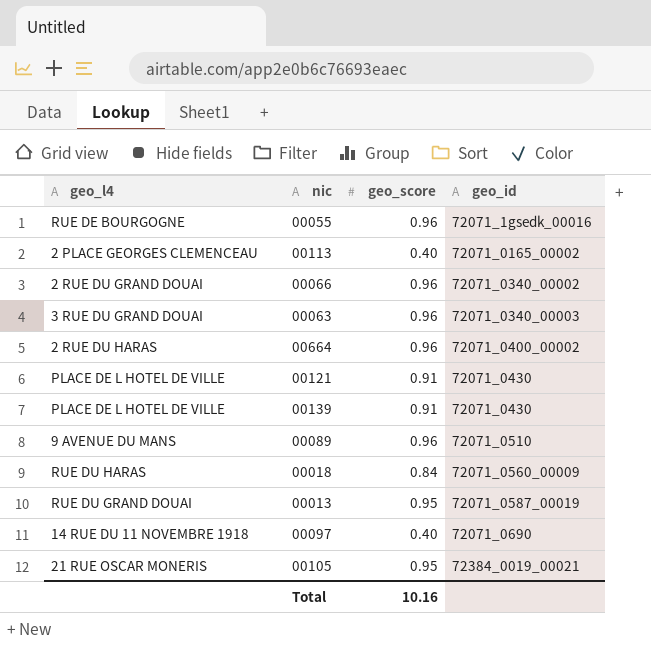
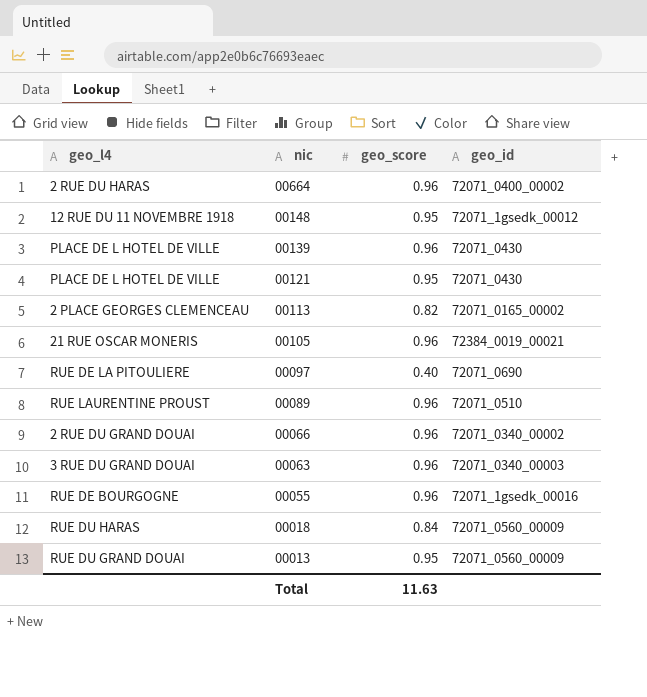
row order: geo_id ascending -> nic descending
row 00148: none -> 12 RUE DU 11 NOVEMBRE 1918 | 0.95 | 72071_1gsedk_00012
00139 | geo_score: 0.91 -> 0.96
00121 | geo_score: 0.91 -> 0.95
00113 | geo_score: 0.40 -> 0.82
00105 | geo_score: 0.95 -> 0.96
00097 | geo_l4: 14 RUE DU 11 NOVEMBRE 1918 -> RUE DE LA PITOULIERE
00089 | geo_l4: 9 AVENUE DU MANS -> RUE LAURENTINE PROUST
00013 | geo_id: 72071_0587_00019 -> 72071_0560_00009
Total | geo_score: 10.16 -> 11.63

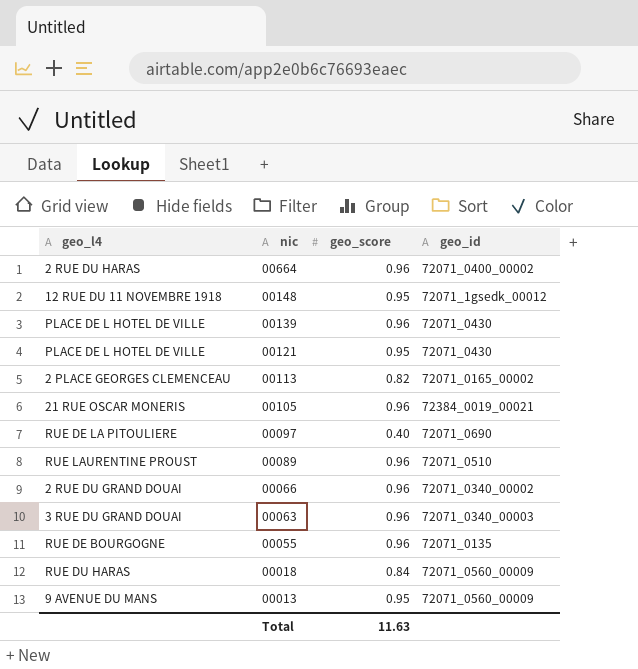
00055 | geo_id: 72071_1gsedk_00016 -> 72071_0135
00013 | geo_l4: RUE DU GRAND DOUAI -> 9 AVENUE DU MANS

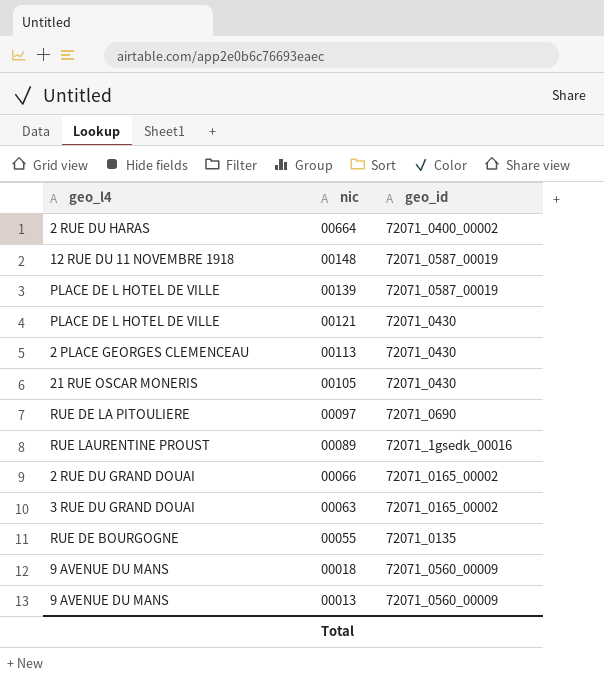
column geo_score | position: 3 -> none
00148 | geo_id: 72071_1gsedk_00012 -> 72071_0587_00019
00139 | geo_id: 72071_0430 -> 72071_0587_00019
00113 | geo_id: 72071_0165_00002 -> 72071_0430
00105 | geo_id: 72384_0019_00021 -> 72071_0430
00089 | geo_id: 72071_0510 -> 72071_1gsedk_00016
00066 | geo_id: 72071_0340_00002 -> 72071_0165_00002
00063 | geo_id: 72071_0340_00003 -> 72071_0165_00002
00018 | geo_l4: RUE DU HARAS -> 9 AVENUE DU MANS

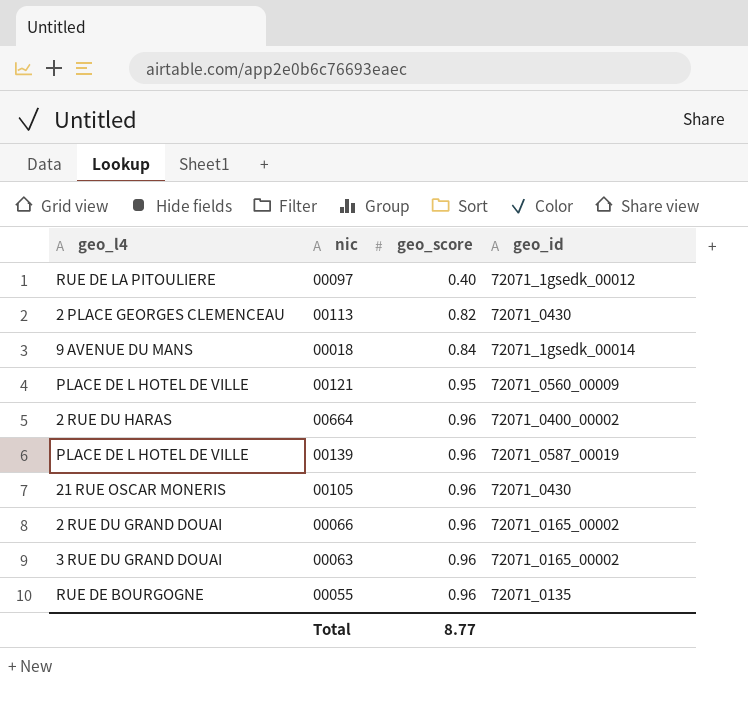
row order: nic descending -> geo_score ascending
column geo_score | position: none -> 3
row 00148: 12 RUE DU 11 NOVEMBRE 1918 | 72071_0587_00019 -> none
row 00089: RUE LAURENTINE PROUST | 72071_1gsedk_00016 -> none
row 00013: 9 AVENUE DU MANS | 72071_0560_00009 -> none
00097 | geo_id: 72071_0690 -> 72071_1gsedk_00012
00018 | geo_id: 72071_0560_00009 -> 72071_1gsedk_00014
00121 | geo_id: 72071_0430 -> 72071_0560_00009

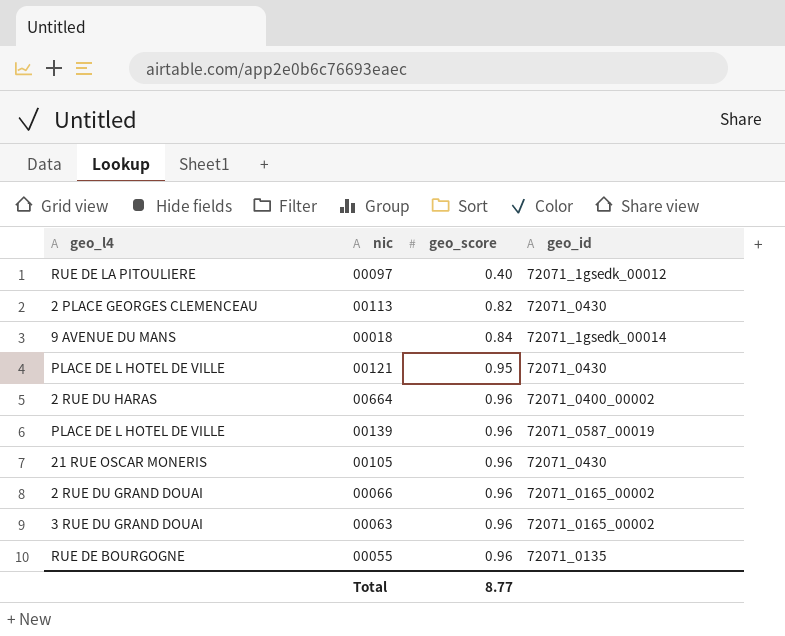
00121 | geo_id: 72071_0560_00009 -> 72071_0430

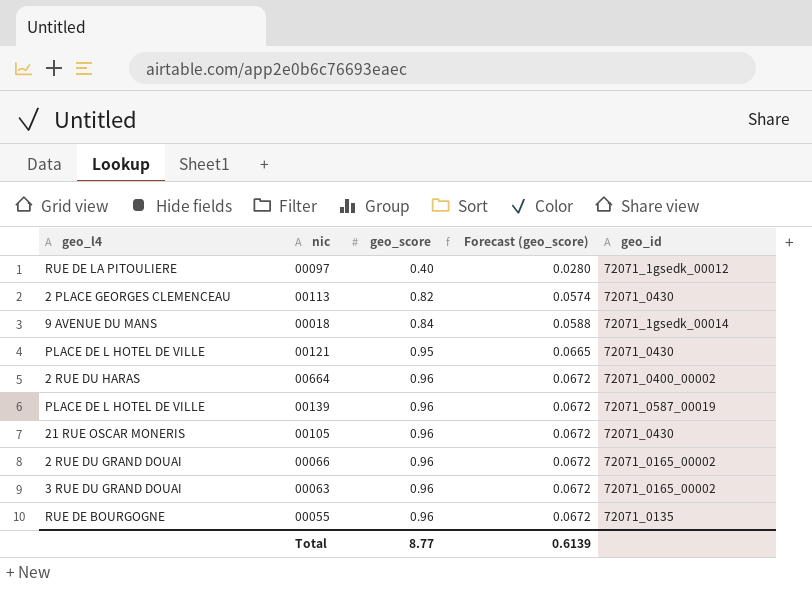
column Forecast (geo_score) | formula: none -> [geo_score] * 0.07

